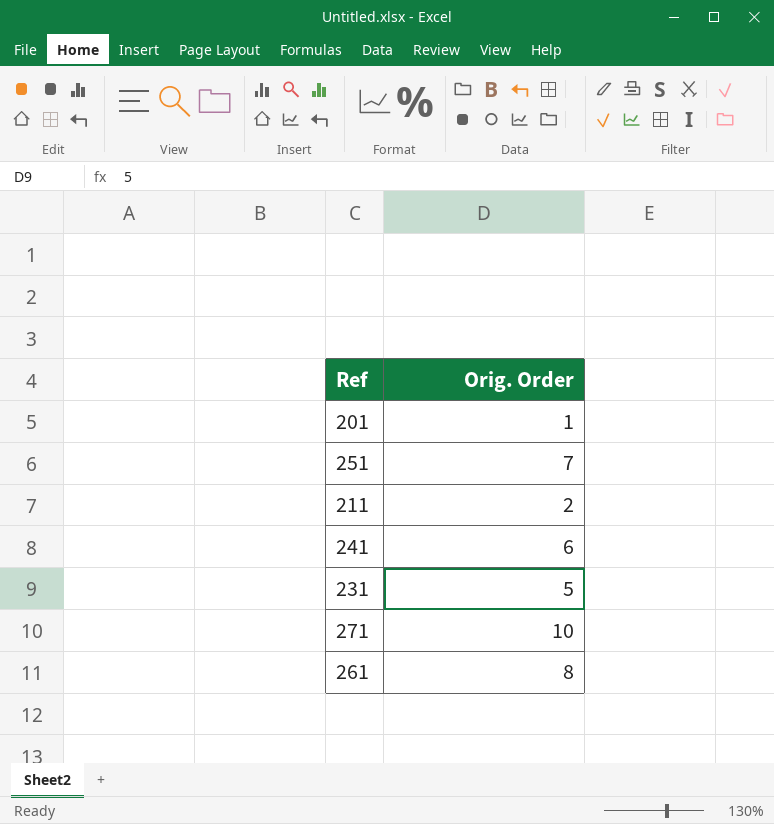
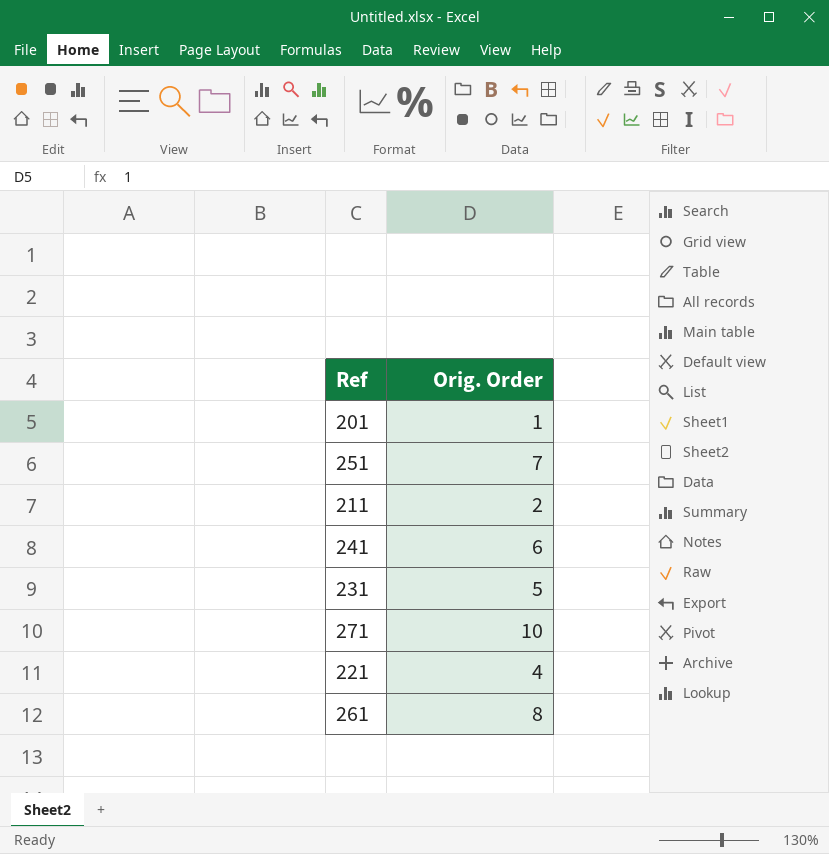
row 221: none -> 4

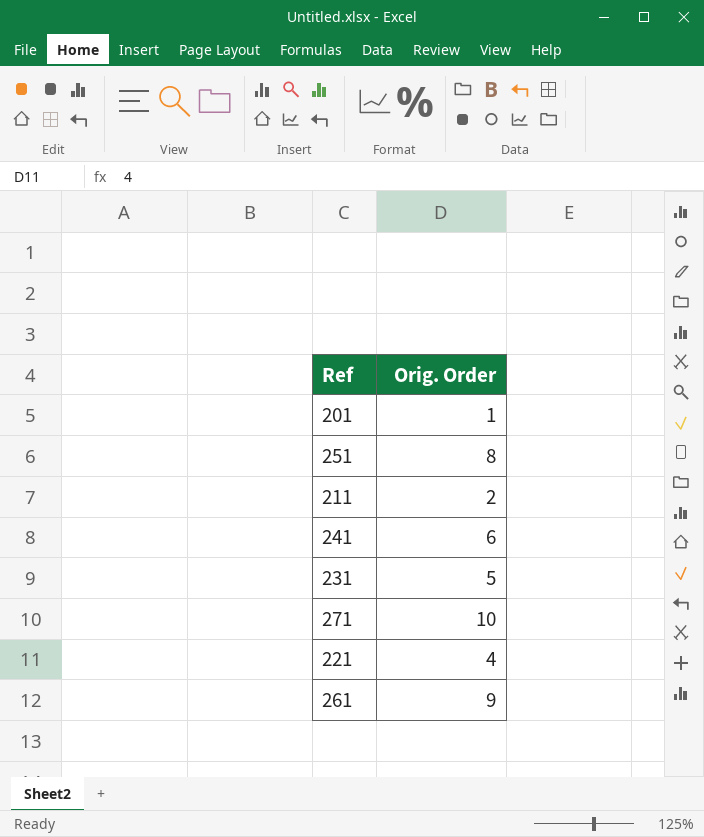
251 | Orig. Order: 7 -> 8
261 | Orig. Order: 8 -> 9

